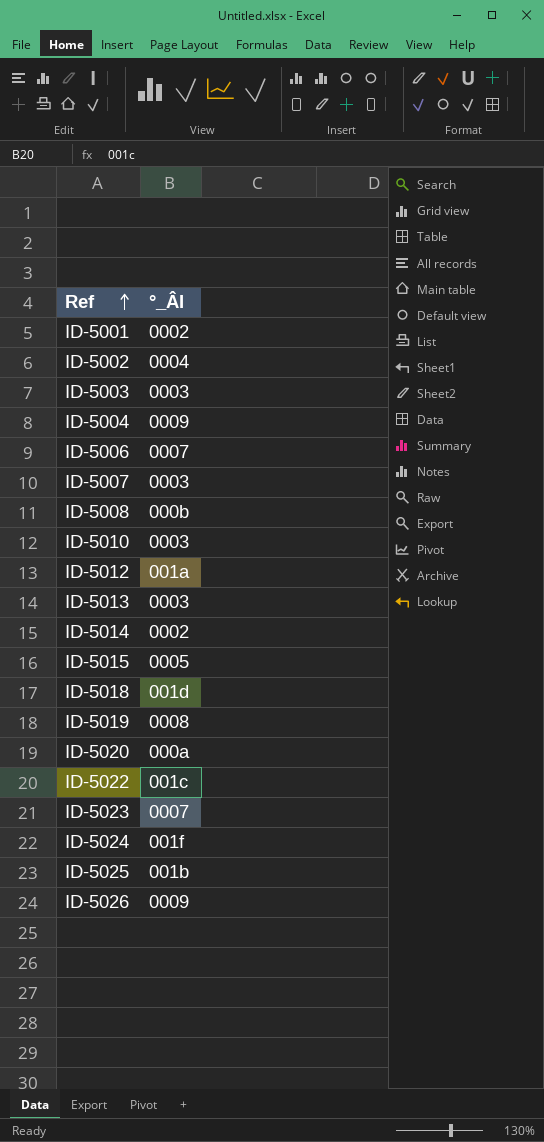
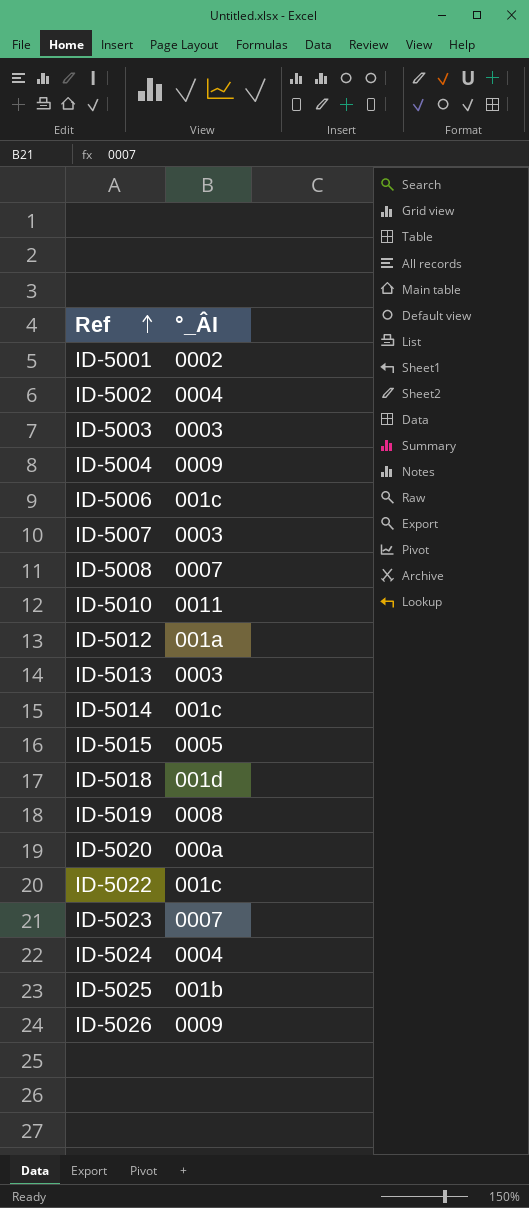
ID-5006 | °_ÂI: 0007 -> 001c
ID-5008 | °_ÂI: 000b -> 0007
ID-5010 | °_ÂI: 0003 -> 0011
ID-5014 | °_ÂI: 0002 -> 001c
ID-5024 | °_ÂI: 001f -> 0004

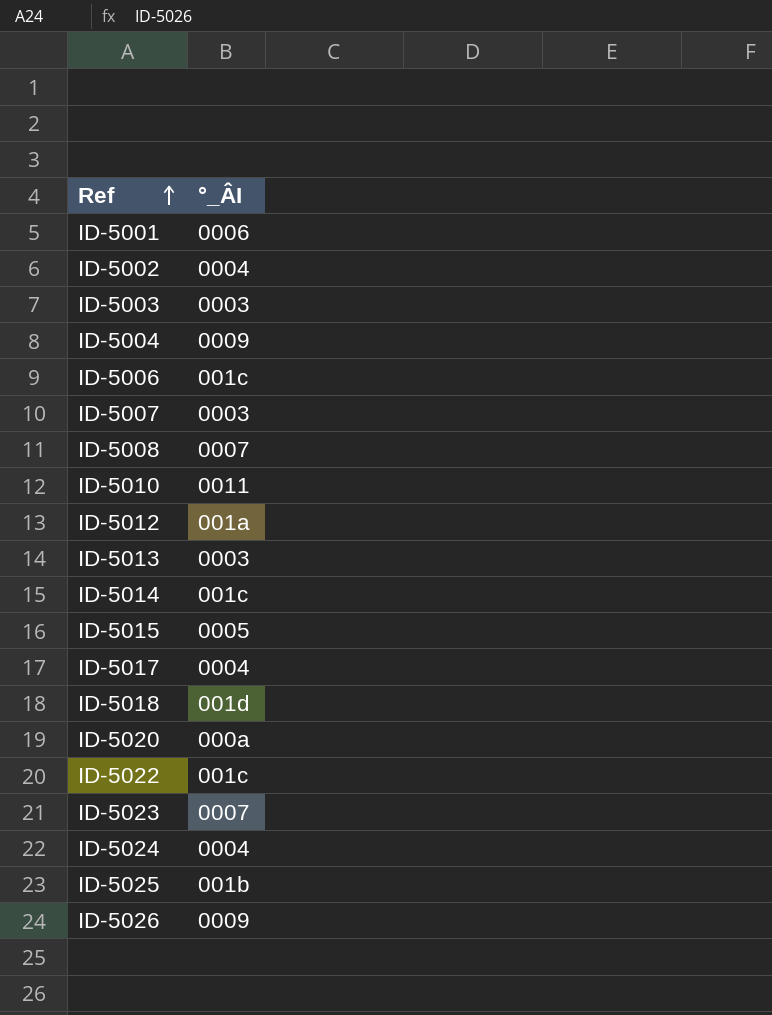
row ID-5019: 0008 -> none
ID-5001 | °_ÂI: 0002 -> 0006
row ID-5017: none -> 0004

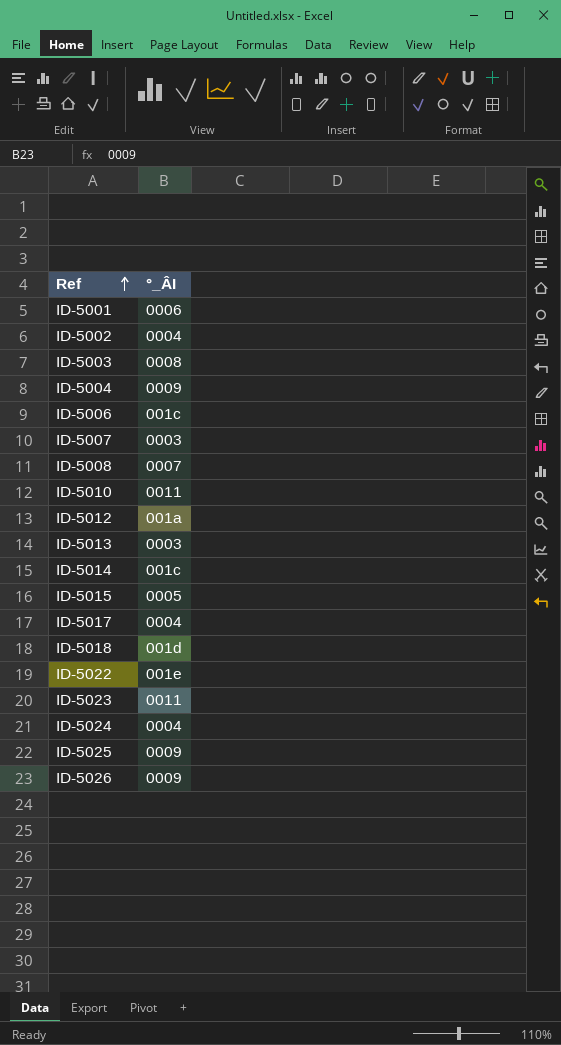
row ID-5020: 000a -> none
ID-5003 | °_ÂI: 0003 -> 0008
ID-5022 | °_ÂI: 001c -> 001e
ID-5023 | °_ÂI: 0007 -> 0011
ID-5025 | °_ÂI: 001b -> 0009

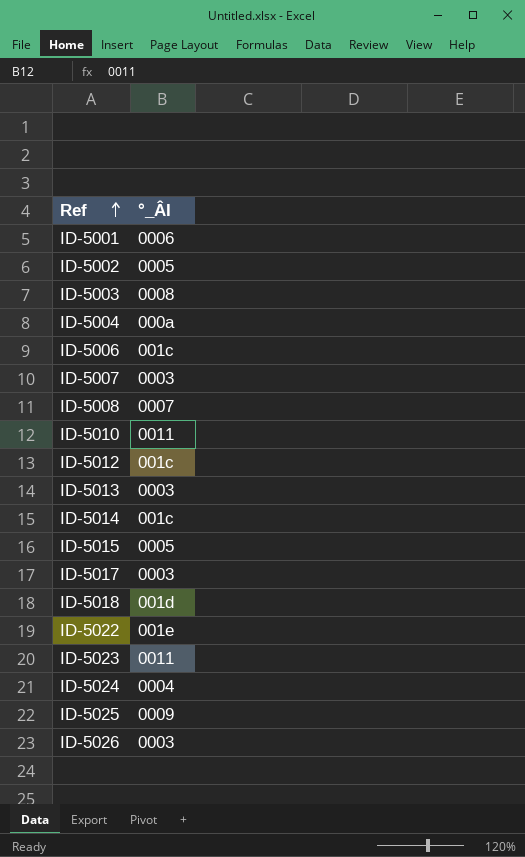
ID-5002 | °_ÂI: 0004 -> 0005
ID-5004 | °_ÂI: 0009 -> 000a
ID-5012 | °_ÂI: 001a -> 001c
ID-5017 | °_ÂI: 0004 -> 0003
ID-5026 | °_ÂI: 0009 -> 0003

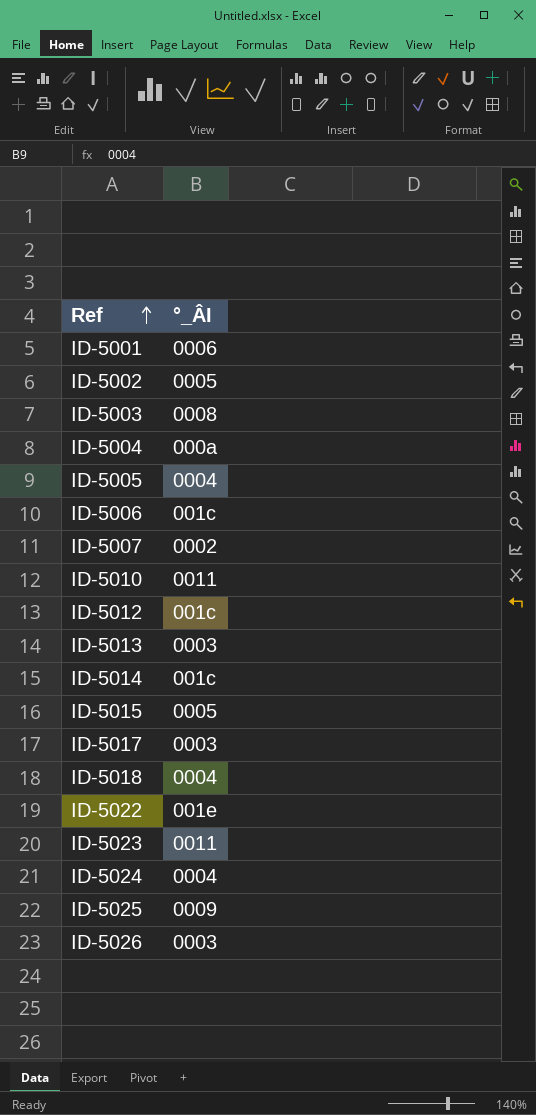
row ID-5008: 0007 -> none
row ID-5005: none -> 0004
ID-5007 | °_ÂI: 0003 -> 0002
ID-5018 | °_ÂI: 001d -> 0004

